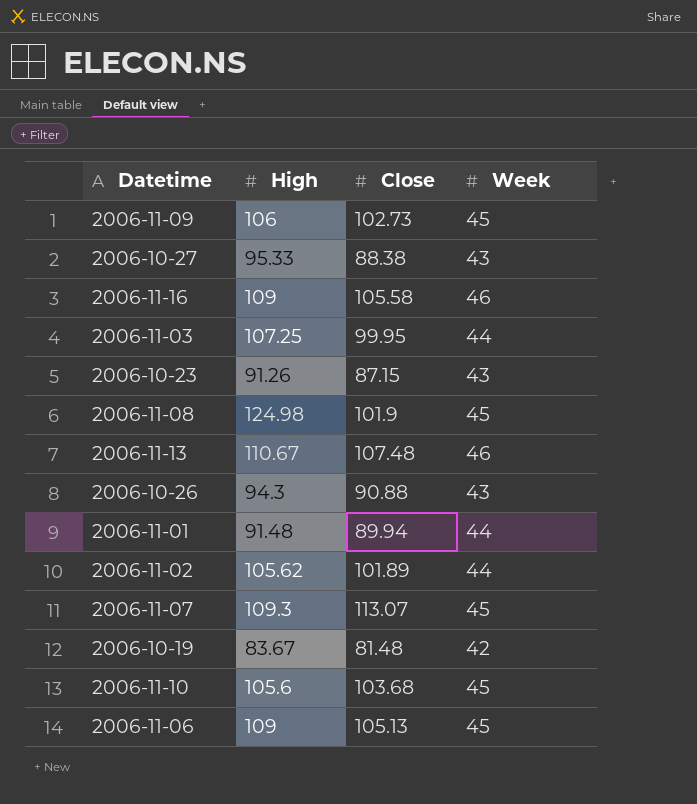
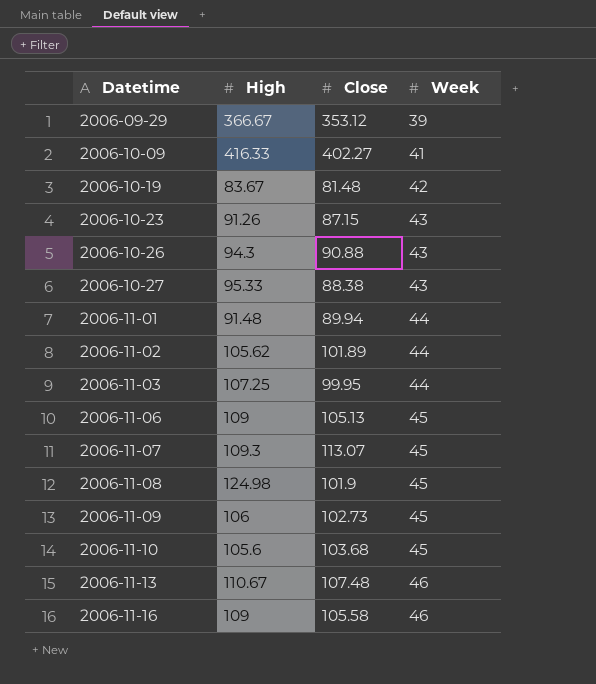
row order: none -> Datetime ascending
row 2006-09-29: none -> 366.67 | 353.12 | 39
row 2006-10-09: none -> 416.33 | 402.27 | 41

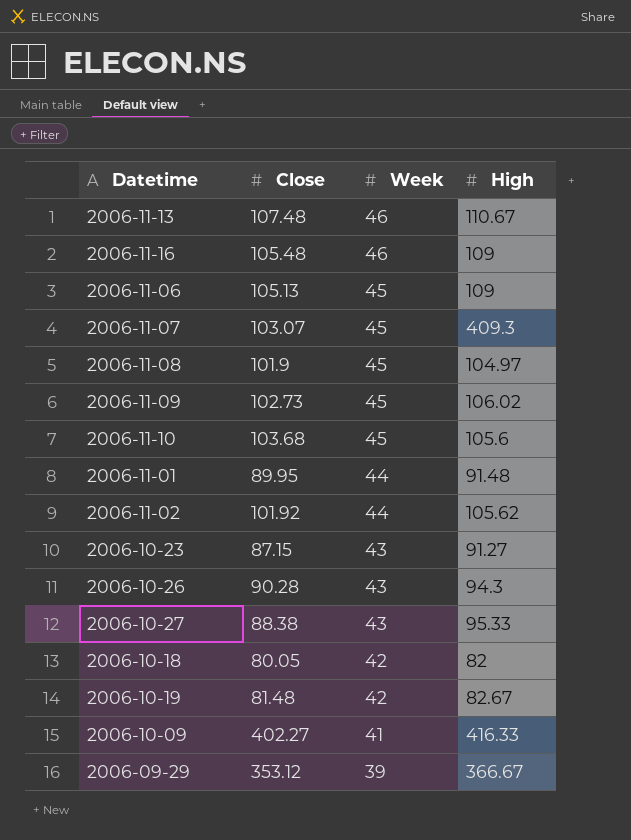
row order: Datetime ascending -> Week descending
column High | position: 2 -> 4
row 2006-11-03: 107.25 | 99.95 | 44 -> none
2006-11-16 | Close: 105.58 -> 105.48
2006-11-07 | Close: 113.07 -> 103.07
2006-11-07 | High: 109.3 -> 409.3
2006-11-08 | High: 124.98 -> 104.97
2006-11-09 | High: 106 -> 106.02
2006-11-01 | Close: 89.94 -> 89.95
2006-11-02 | Close: 101.89 -> 101.92
2006-10-23 | High: 91.26 -> 91.27
2006-10-26 | Close: 90.88 -> 90.28
row 2006-10-18: none -> 80.05 | 42 | 82
2006-10-19 | High: 83.67 -> 82.67

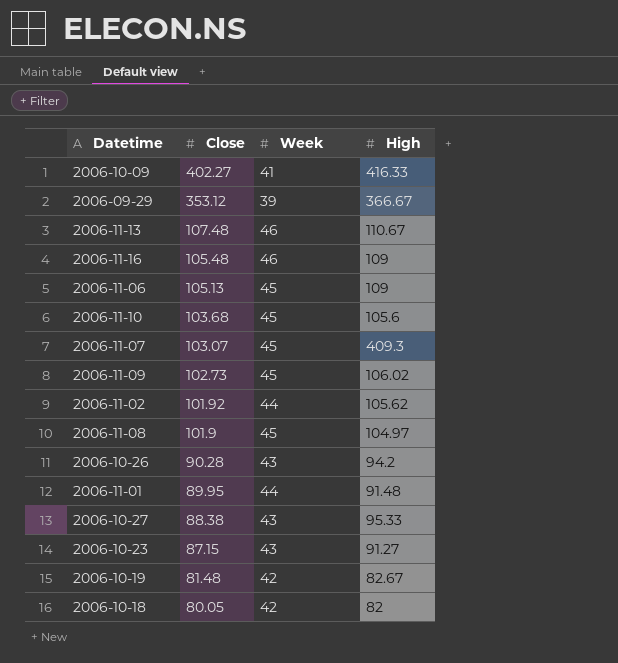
row order: Week descending -> Close descending
2006-10-26 | High: 94.3 -> 94.2

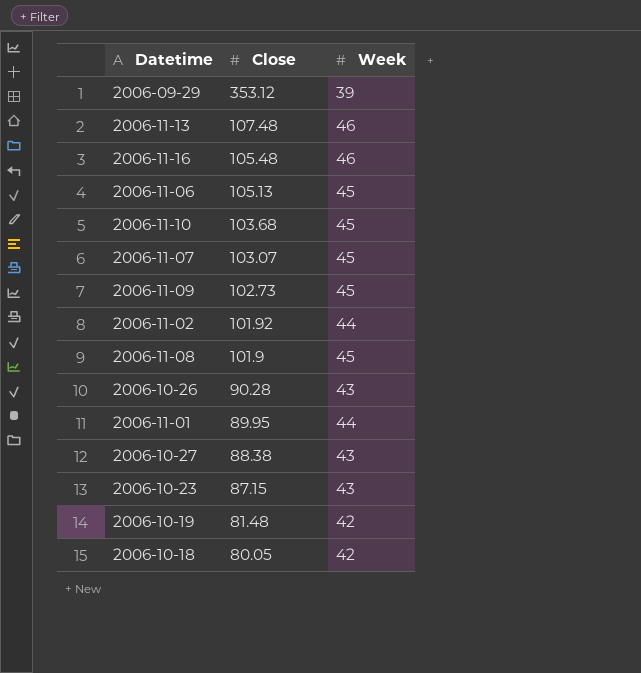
column High | position: 4 -> none
row 2006-10-09: 402.27 | 41 | 416.33 -> none

